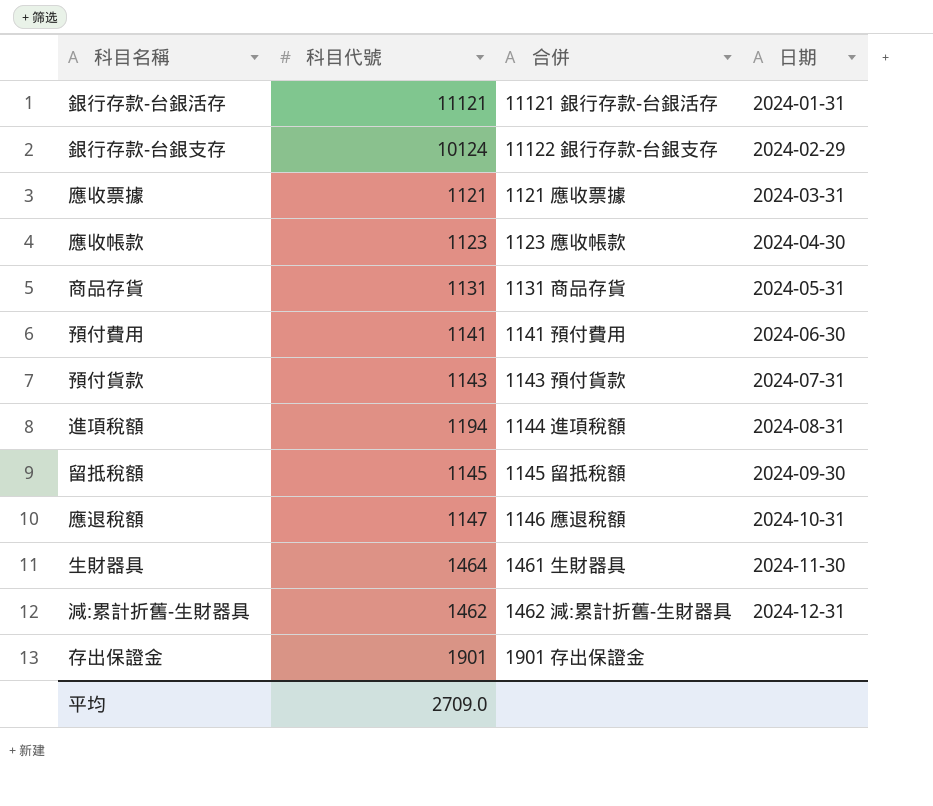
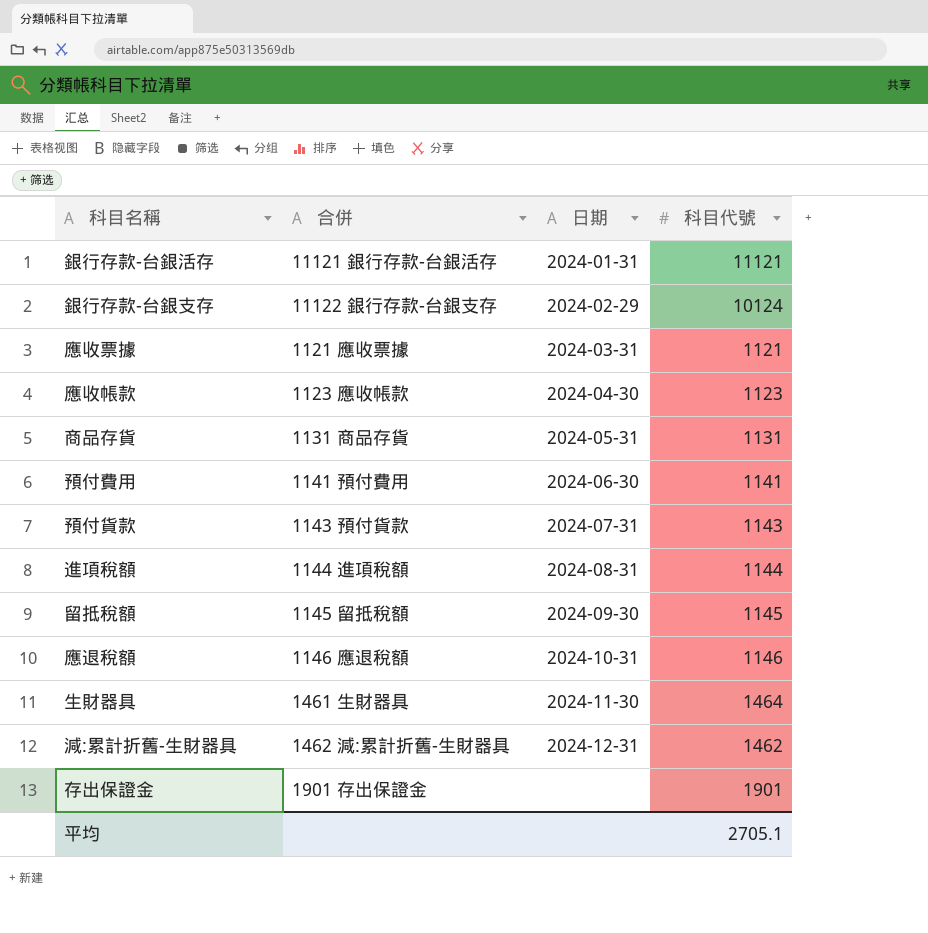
column 科目代號 | position: 2 -> 4
進項稅額 | 科目代號: 1194 -> 1144
應退稅額 | 科目代號: 1147 -> 1146
平均 | 科目代號: 2709.0 -> 2705.1

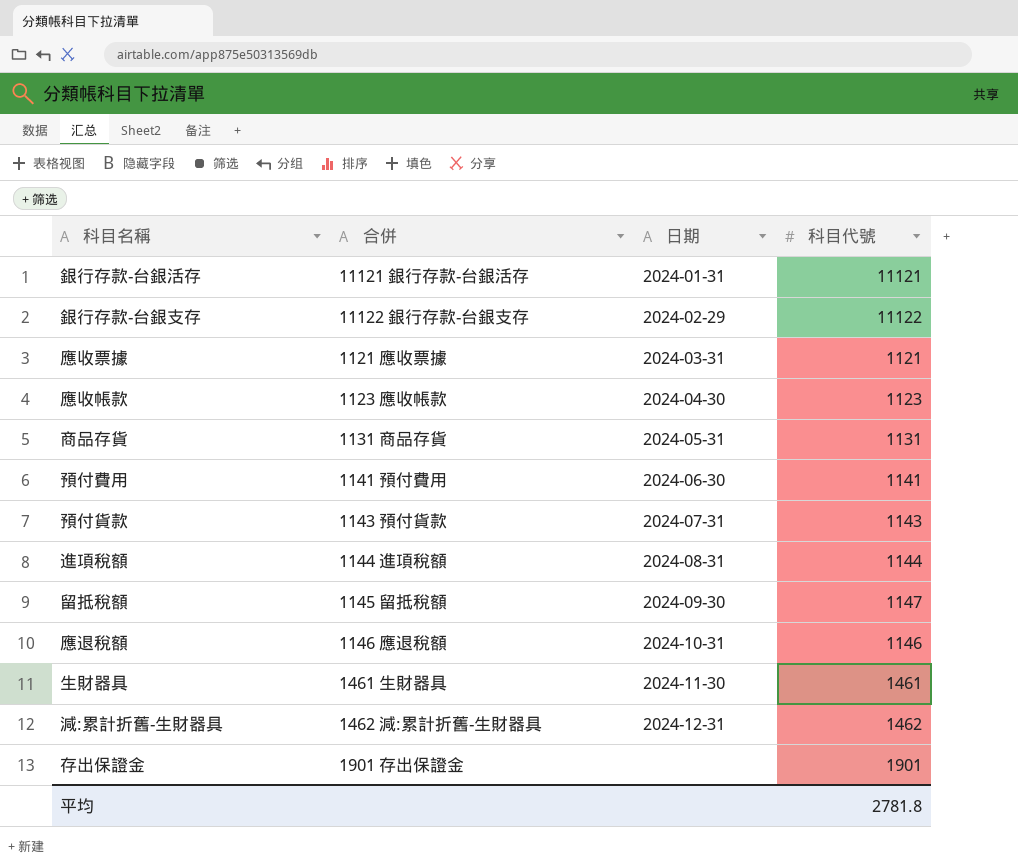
銀行存款-台銀支存 | 科目代號: 10124 -> 11122
留抵稅額 | 科目代號: 1145 -> 1147
生財器具 | 科目代號: 1464 -> 1461
平均 | 科目代號: 2705.1 -> 2781.8

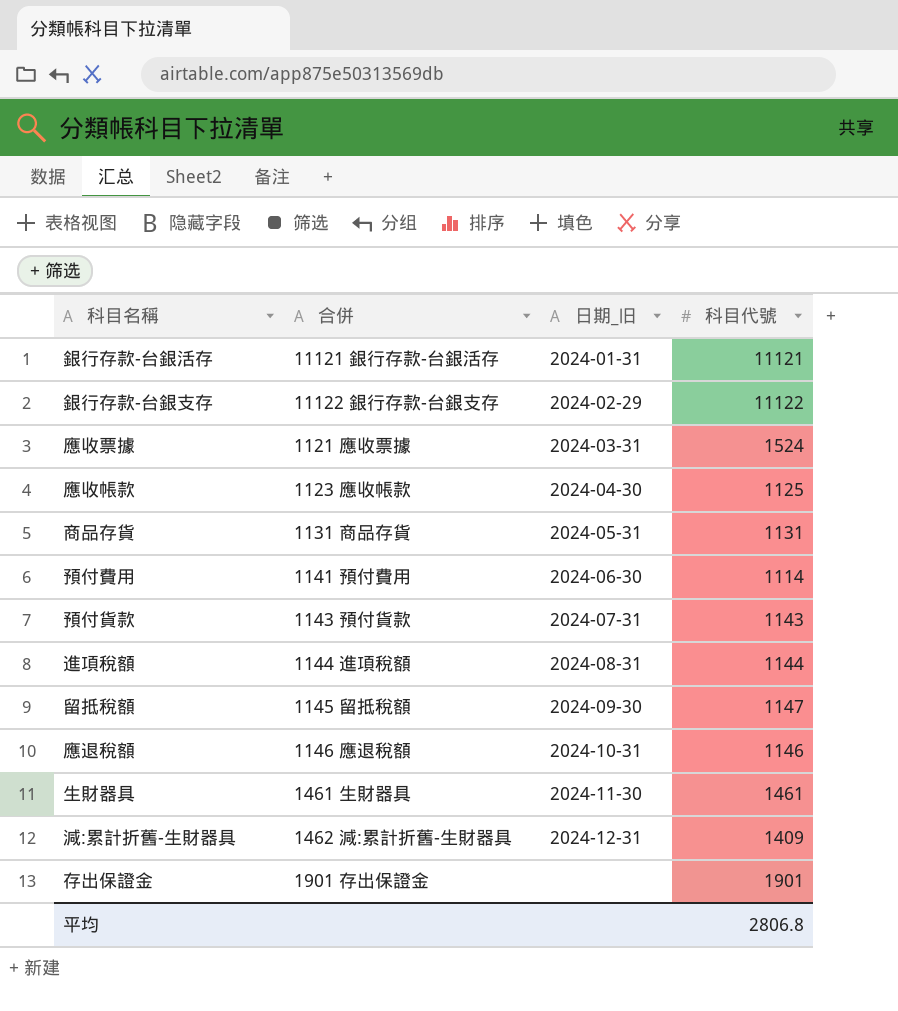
column name: 日期 -> 日期_旧
應收票據 | 科目代號: 1121 -> 1524
應收帳款 | 科目代號: 1123 -> 1125
預付費用 | 科目代號: 1141 -> 1114
減:累計折舊-生財器具 | 科目代號: 1462 -> 1409
平均 | 科目代號: 2781.8 -> 2806.8

